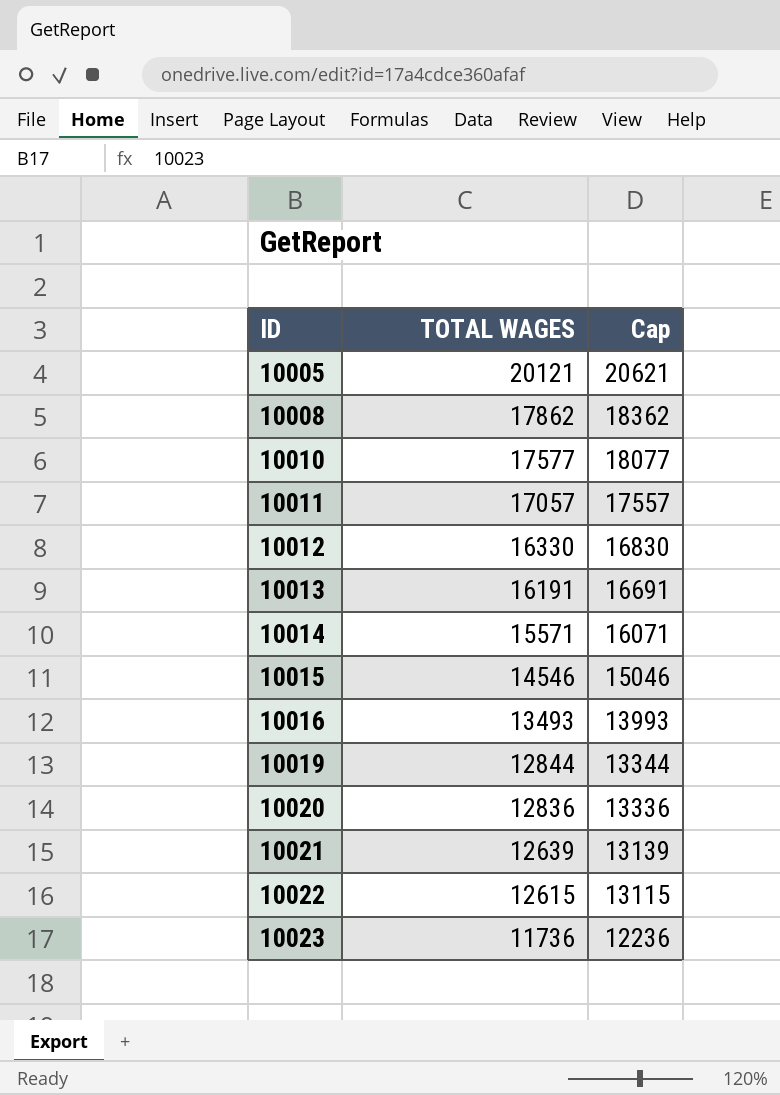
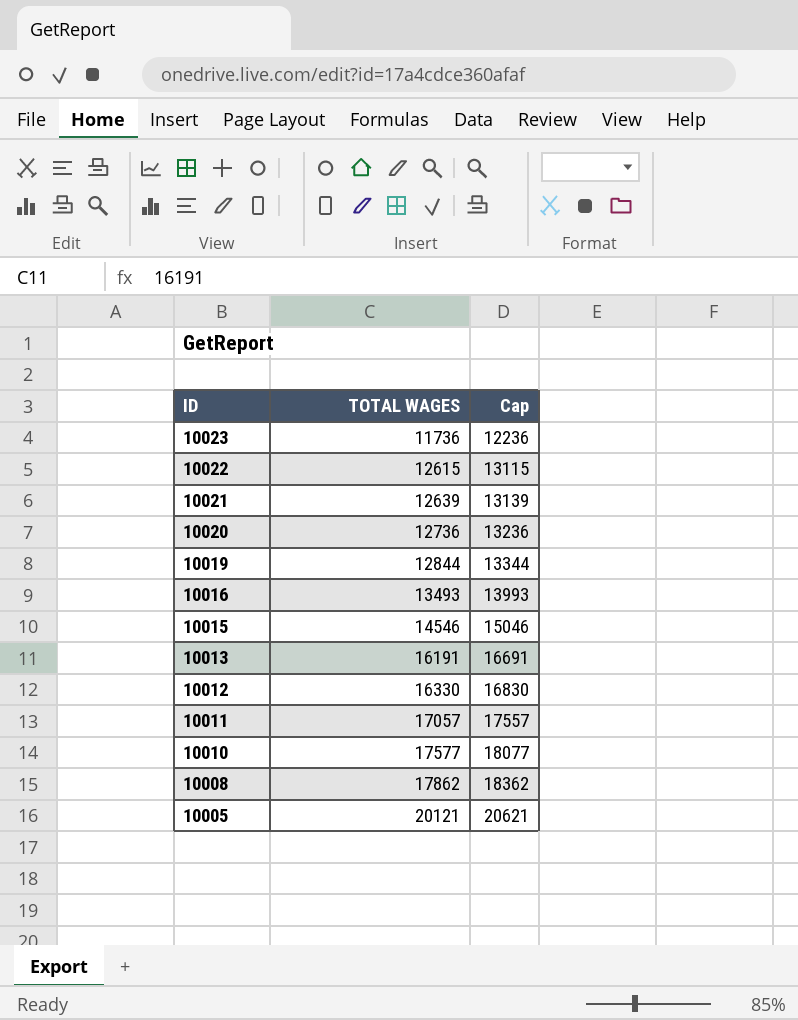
row order: ID ascending -> ID descending
row 10014: 15571 | 16071 -> none
10020 | TOTAL WAGES: 12836 -> 12736
10020 | Cap: 13336 -> 13236

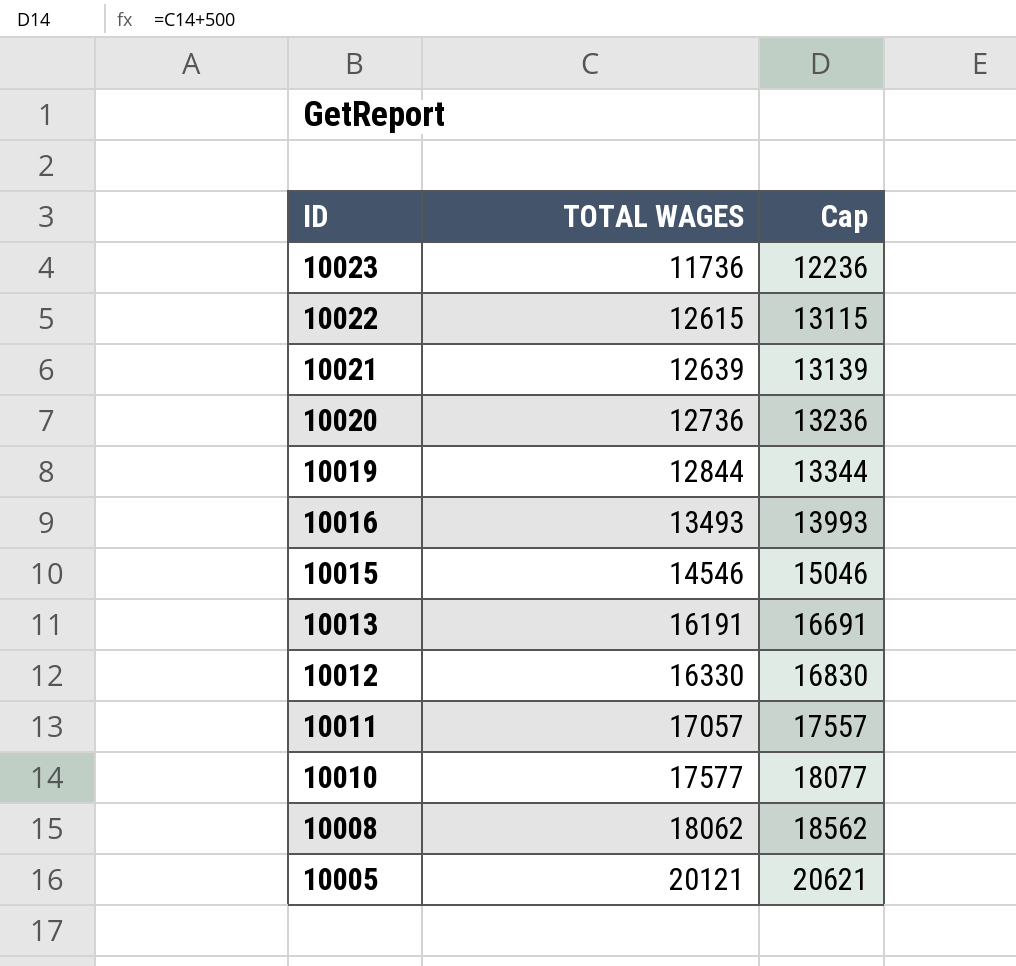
10008 | TOTAL WAGES: 17862 -> 18062
10008 | Cap: 18362 -> 18562

